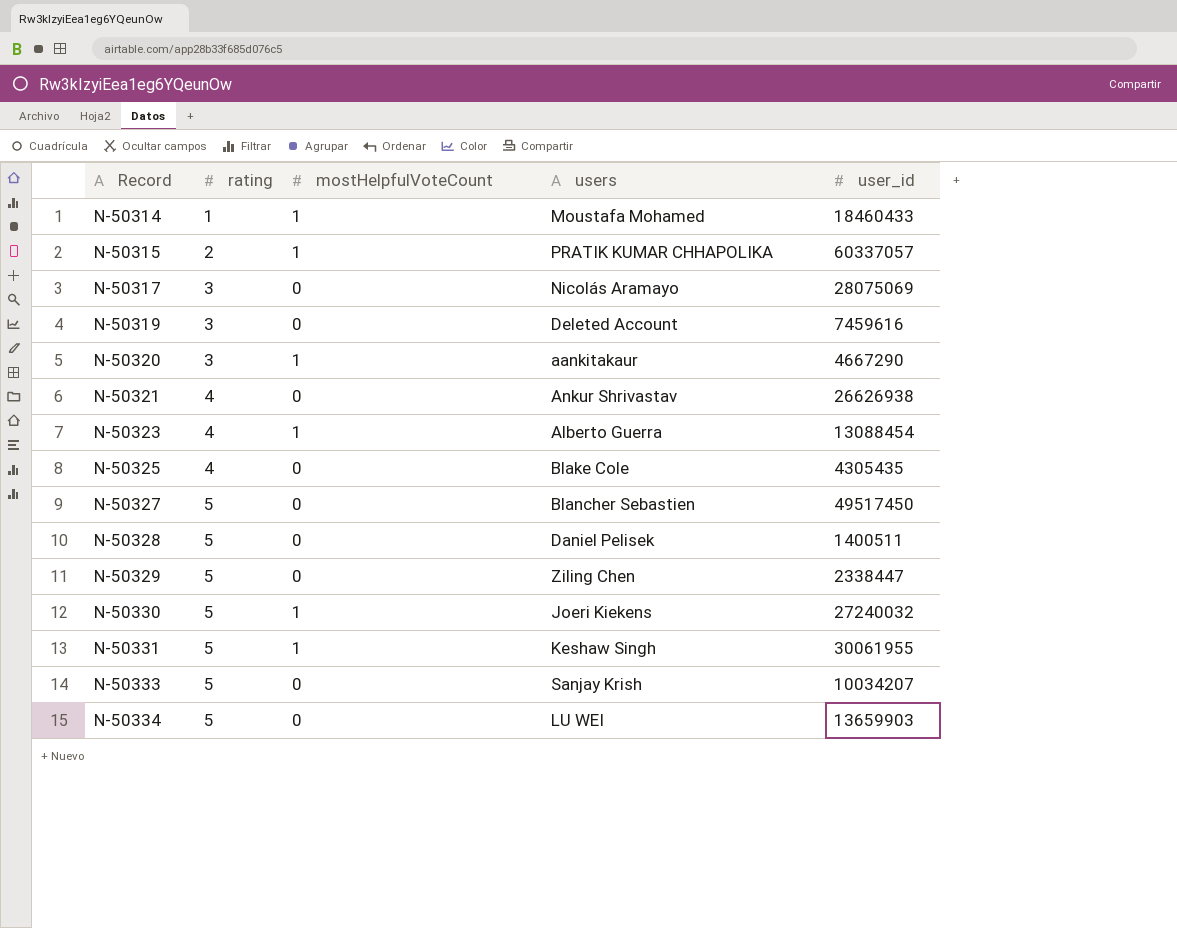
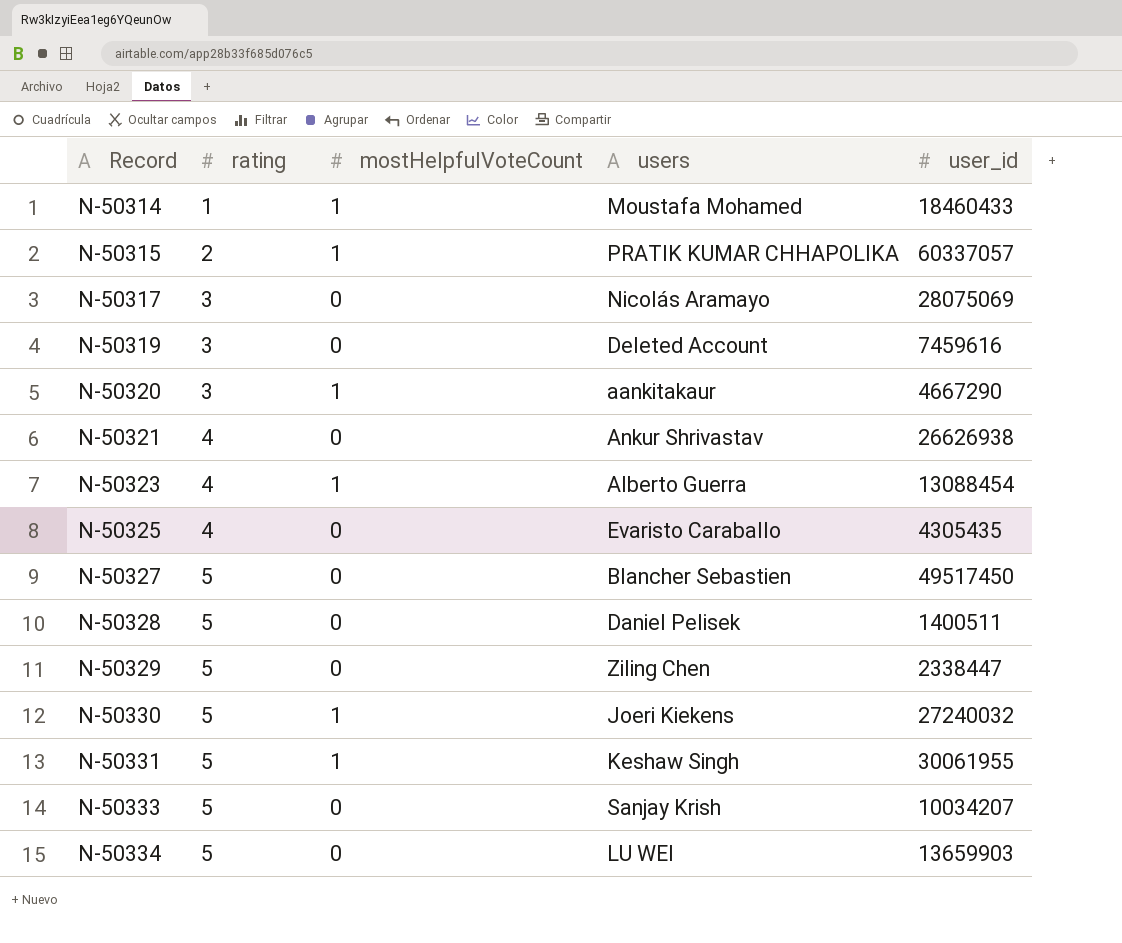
N-50325 | users: Blake Cole -> Evaristo Caraballo

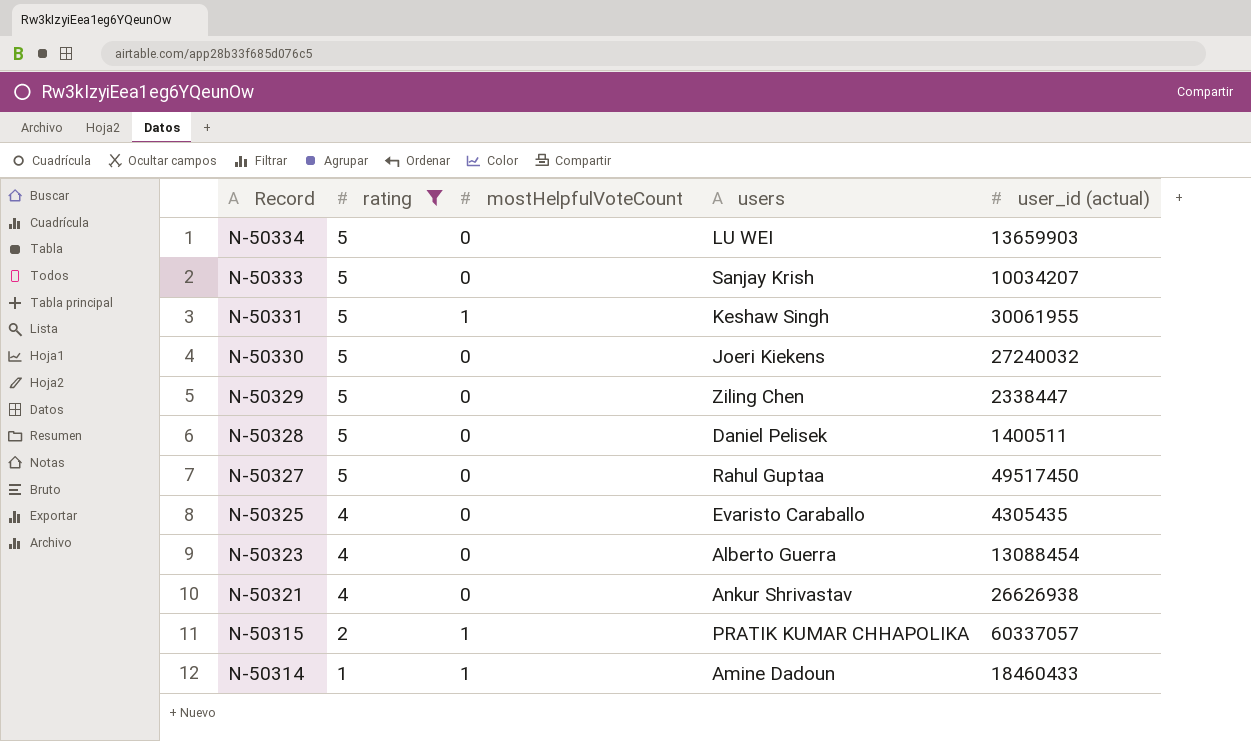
filter: none -> rating != 3
row order: Record ascending -> Record descending
column name: user_id -> user_id (actual)
N-50330 | mostHelpfulVoteCount: 1 -> 0
N-50327 | users: Blancher Sebastien -> Rahul Guptaa
N-50323 | mostHelpfulVoteCount: 1 -> 0
N-50314 | users: Moustafa Mohamed -> Amine Dadoun

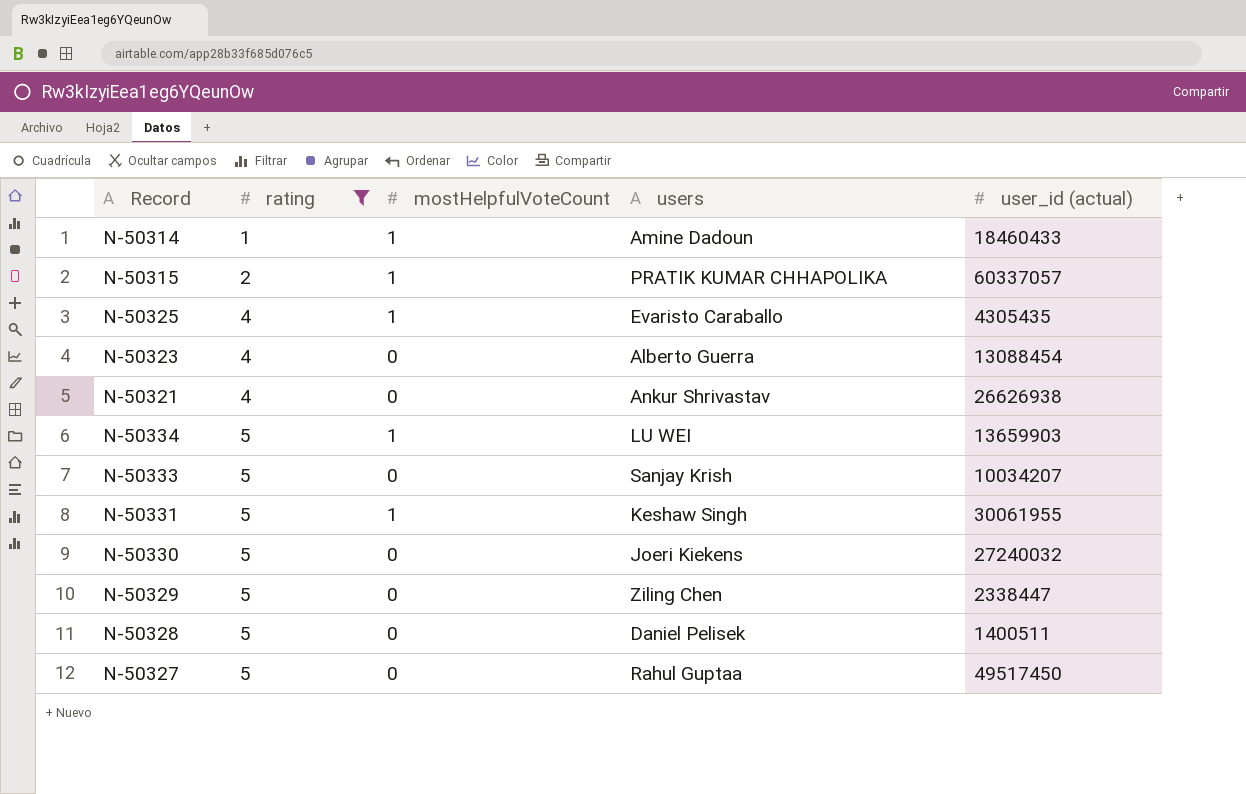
row order: Record descending -> rating ascending
N-50325 | mostHelpfulVoteCount: 0 -> 1
N-50334 | mostHelpfulVoteCount: 0 -> 1

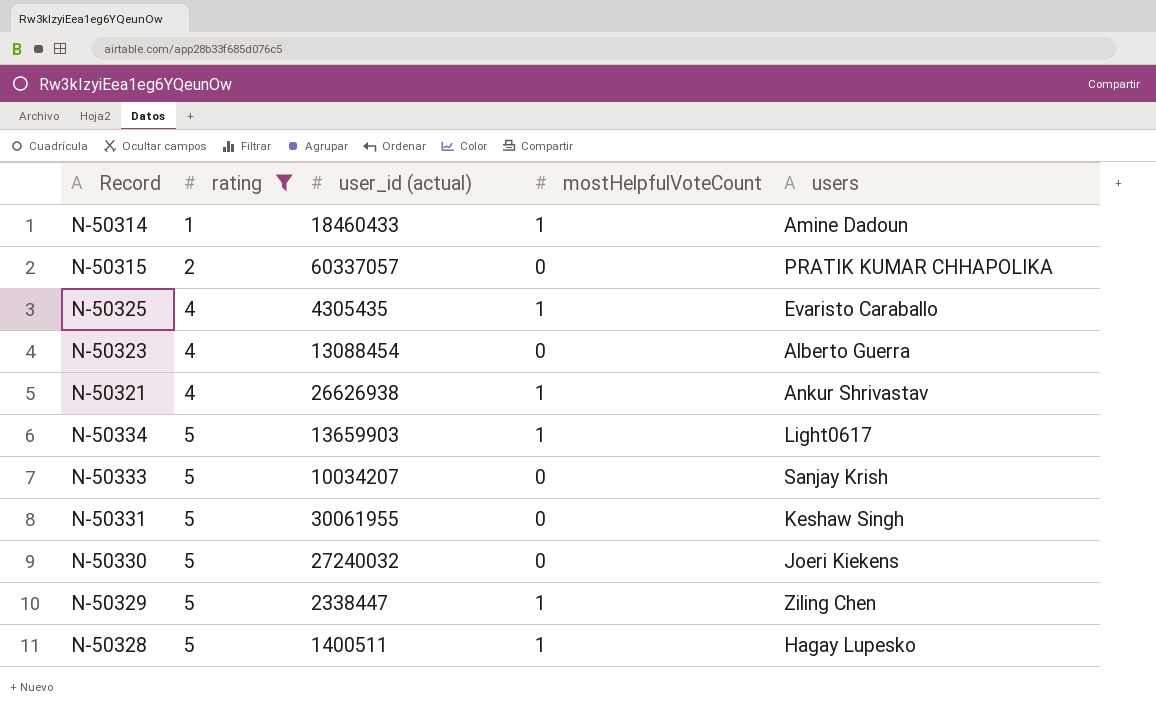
column user_id (actual) | position: 5 -> 3
row N-50327: 5 | 0 | Rahul Guptaa | 49517450 -> none
N-50315 | mostHelpfulVoteCount: 1 -> 0
N-50321 | mostHelpfulVoteCount: 0 -> 1
N-50334 | users: LU WEI -> Light0617
N-50331 | mostHelpfulVoteCount: 1 -> 0
N-50329 | mostHelpfulVoteCount: 0 -> 1
N-50328 | mostHelpfulVoteCount: 0 -> 1
N-50328 | users: Daniel Pelisek -> Hagay Lupesko

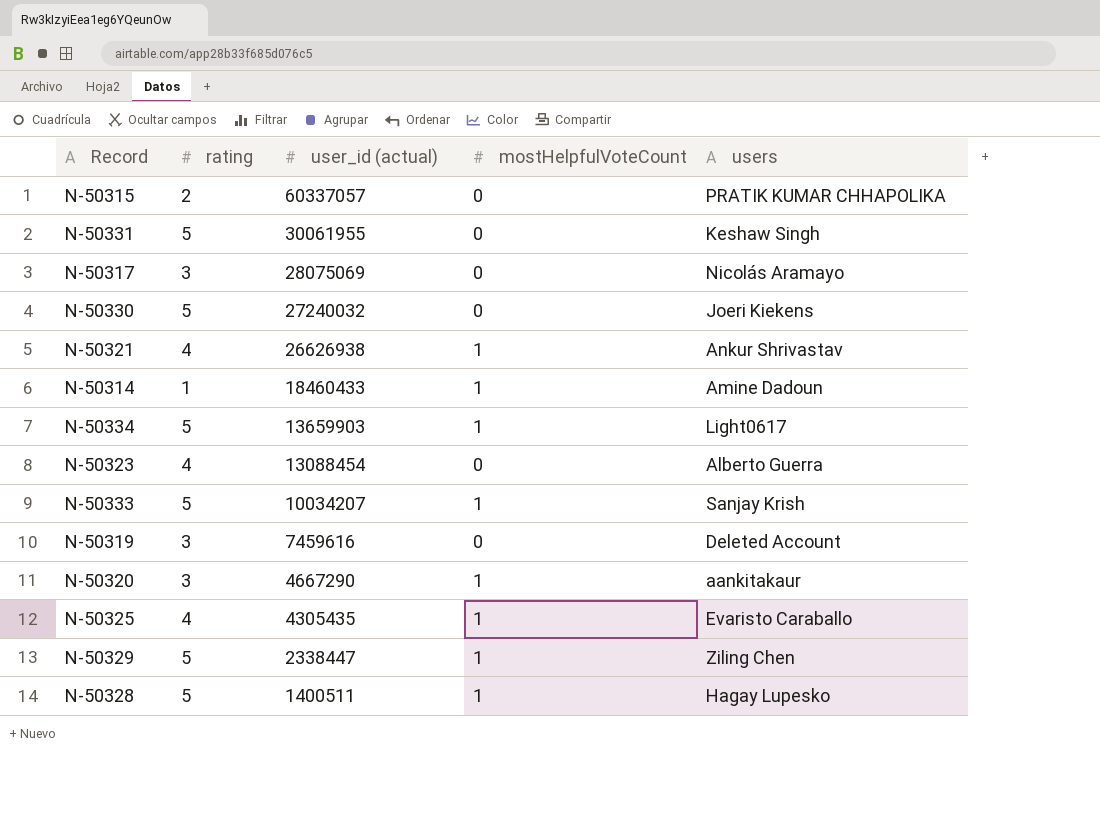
filter: rating != 3 -> none
row order: rating ascending -> user_id (actual) descending
N-50333 | mostHelpfulVoteCount: 0 -> 1

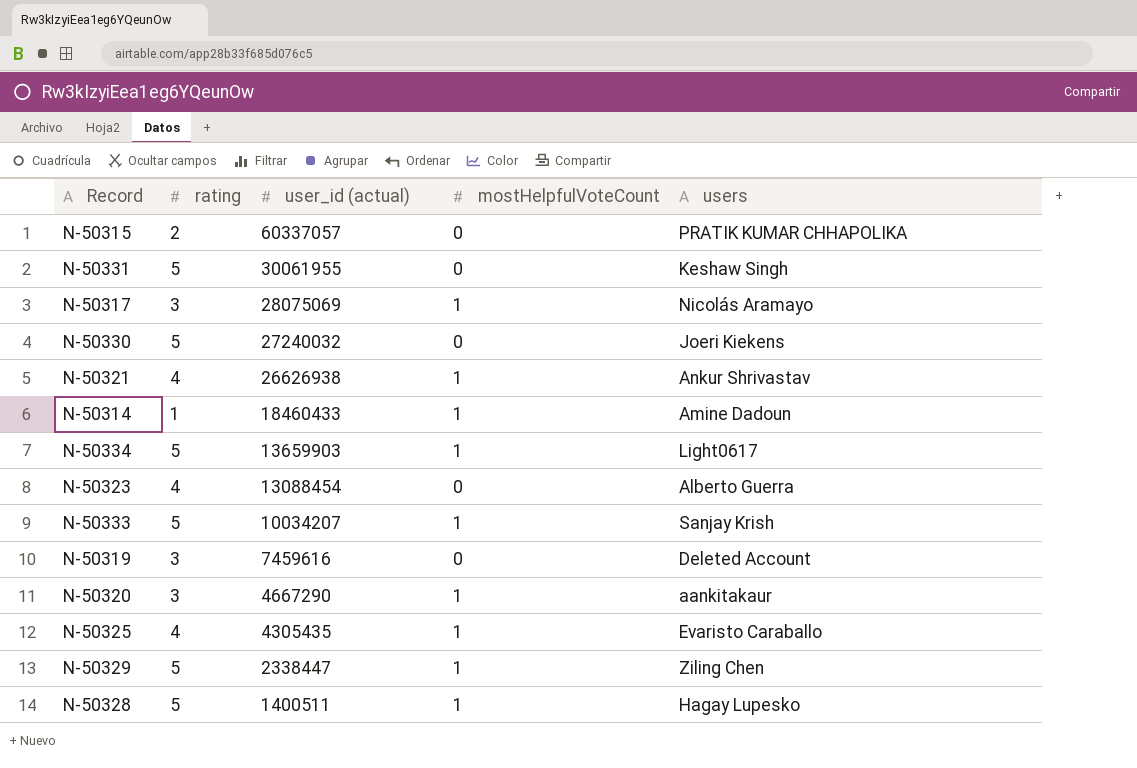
N-50317 | mostHelpfulVoteCount: 0 -> 1

